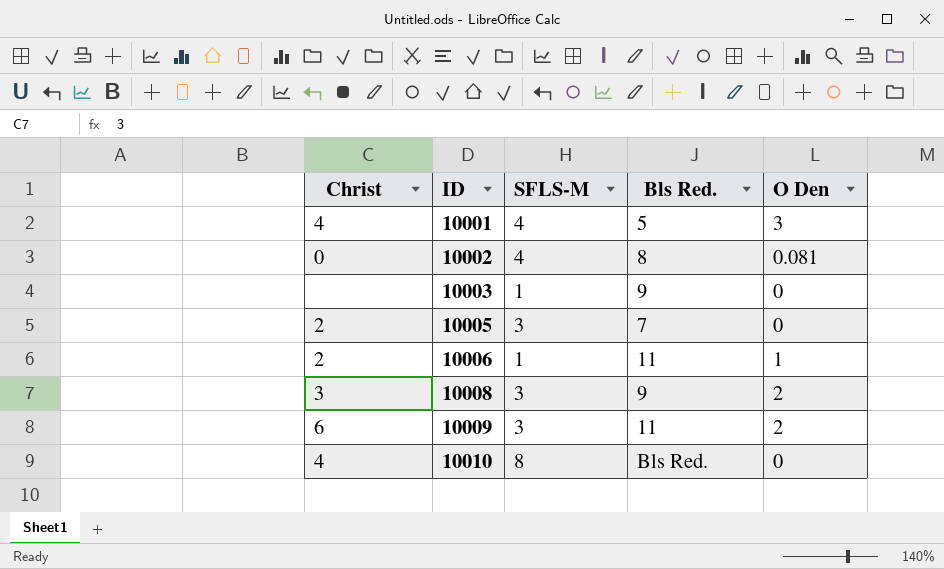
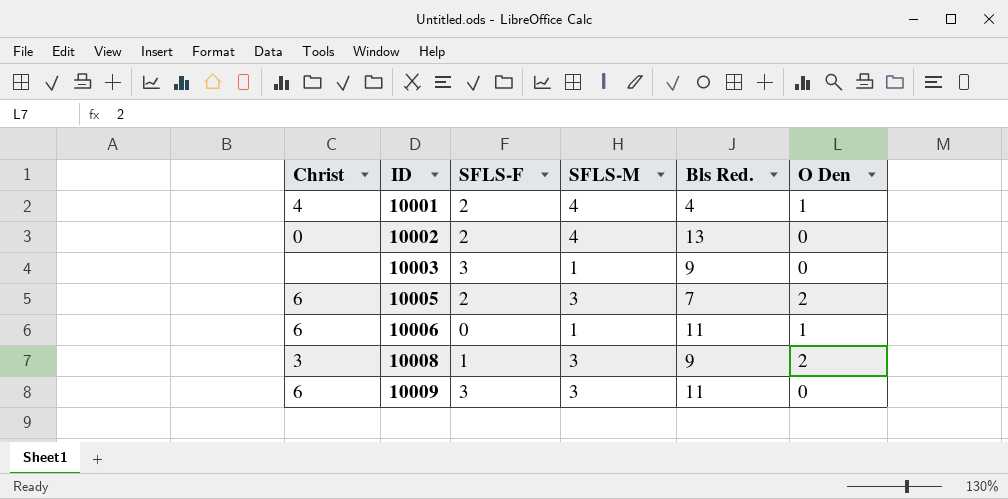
column SFLS-F | position: none -> 3
row 10010: 4 | 8 | Bls Red. | 0 -> none
10001 | Bls Red.: 5 -> 4
10001 | O Den: 3 -> 1
10002 | Bls Red.: 8 -> 13
10002 | O Den: 0.081 -> 0
10005 | Christ: 2 -> 6
10005 | O Den: 0 -> 2
10006 | Christ: 2 -> 6
10009 | O Den: 2 -> 0

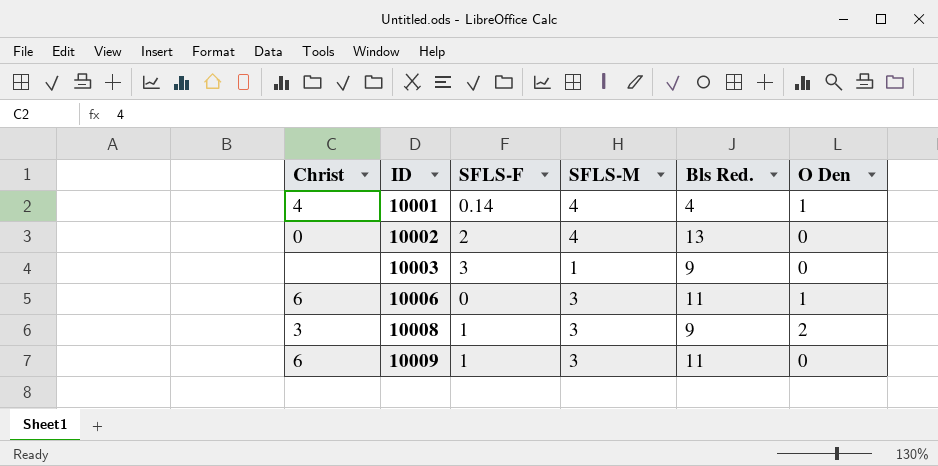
row 10005: 6 | 2 | 3 | 7 | 2 -> none
10001 | SFLS-F: 2 -> 0.14
10006 | SFLS-M: 1 -> 3
10009 | SFLS-F: 3 -> 1

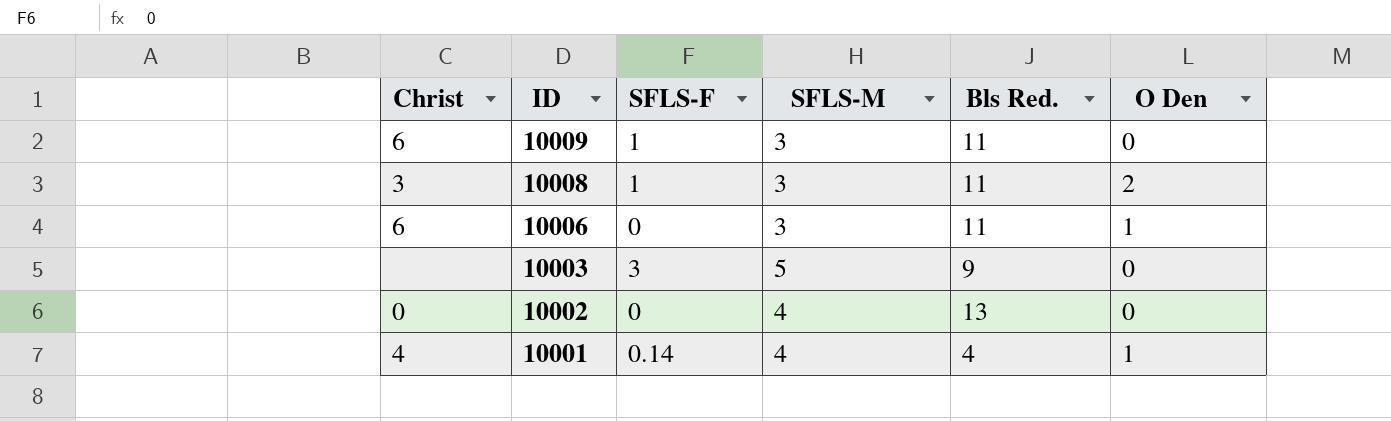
row order: ID ascending -> ID descending
10008 | Bls Red.: 9 -> 11
10003 | SFLS-M: 1 -> 5
10002 | SFLS-F: 2 -> 0

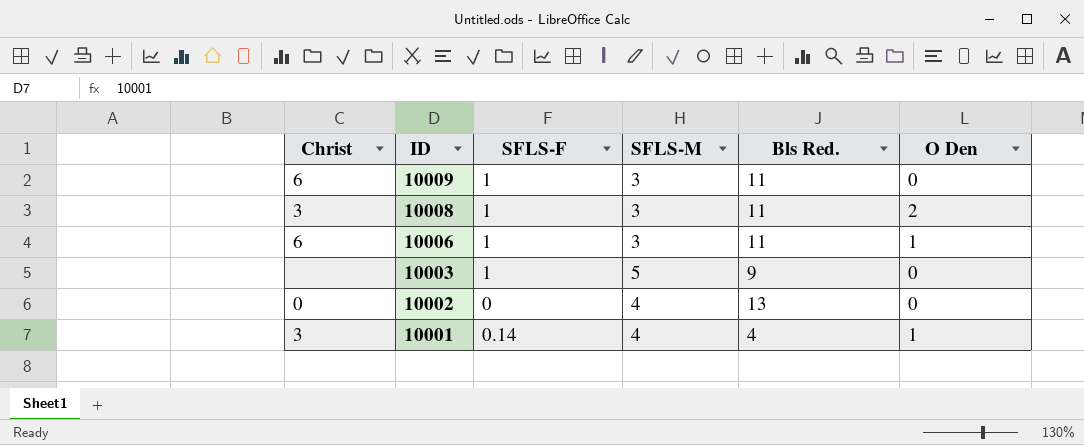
10006 | SFLS-F: 0 -> 1
10003 | SFLS-F: 3 -> 1
10001 | Christ: 4 -> 3

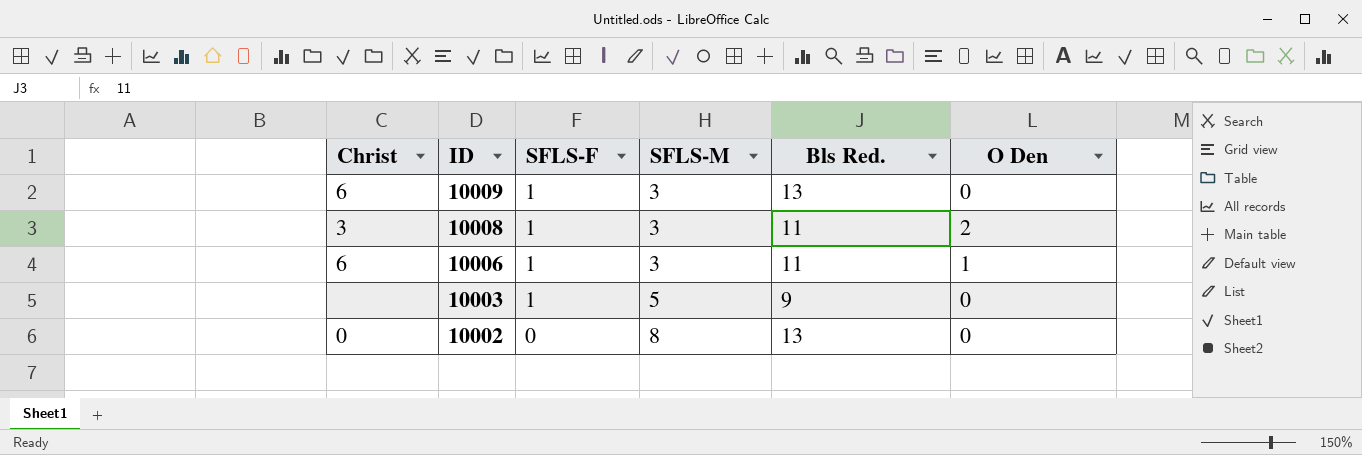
row 10001: 3 | 0.14 | 4 | 4 | 1 -> none
10009 | Bls Red.: 11 -> 13
10002 | SFLS-M: 4 -> 8

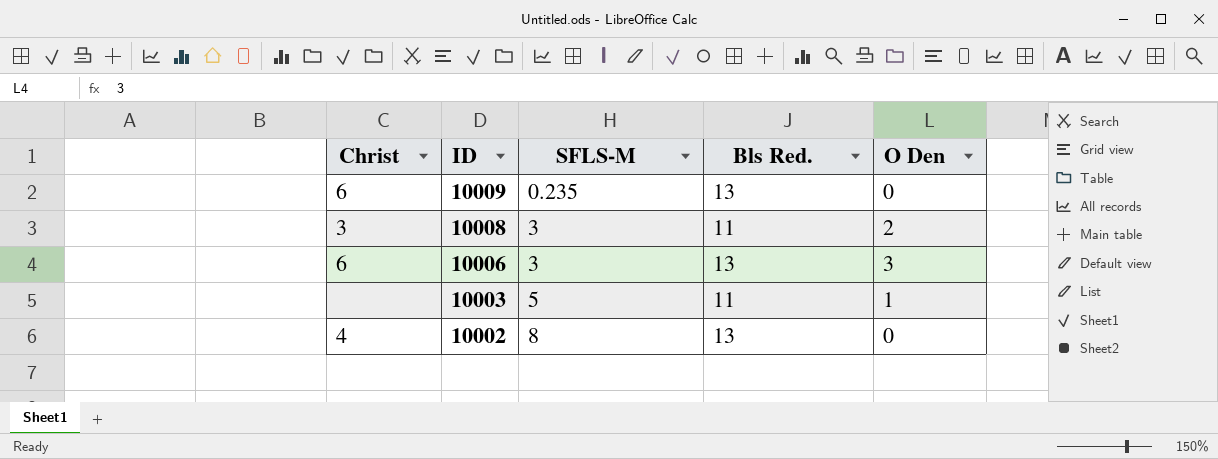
column SFLS-F | position: 3 -> none
10009 | SFLS-M: 3 -> 0.235
10006 | Bls Red.: 11 -> 13
10006 | O Den: 1 -> 3
10003 | Bls Red.: 9 -> 11
10003 | O Den: 0 -> 1
10002 | Christ: 0 -> 4

